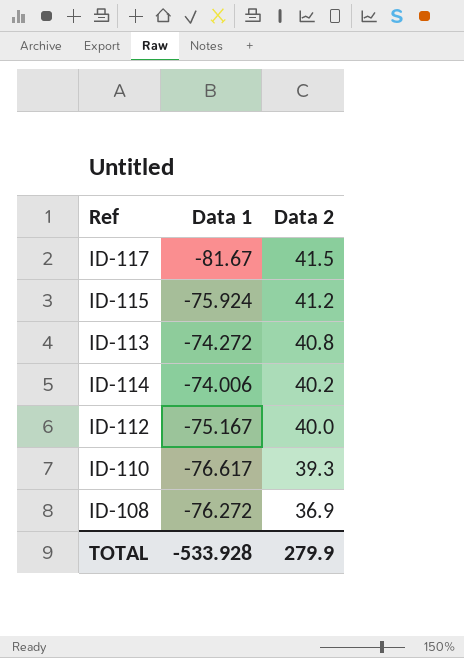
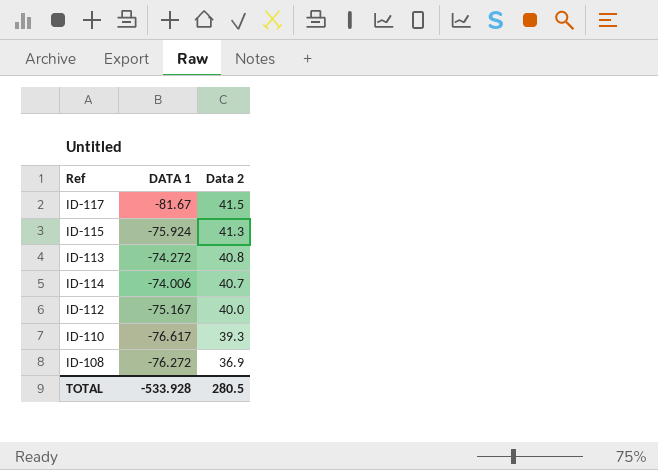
column name: Data 1 -> DATA 1
ID-115 | Data 2: 41.2 -> 41.3
ID-114 | Data 2: 40.2 -> 40.7
TOTAL | Data 2: 279.9 -> 280.5

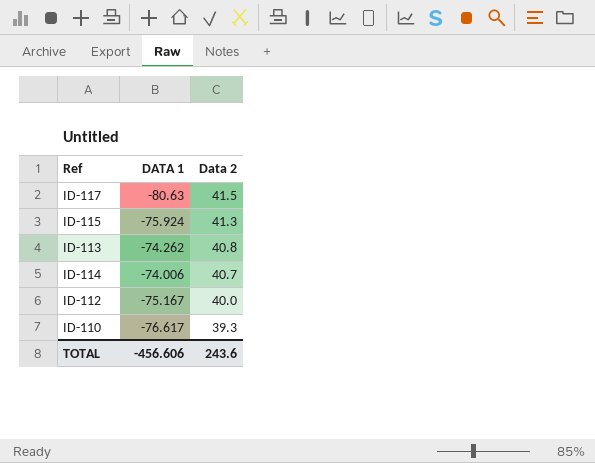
row ID-108: -76.272 | 36.9 -> none
ID-117 | DATA 1: -81.67 -> -80.63
ID-113 | DATA 1: -74.272 -> -74.262
TOTAL | DATA 1: -533.928 -> -456.606
TOTAL | Data 2: 280.5 -> 243.6

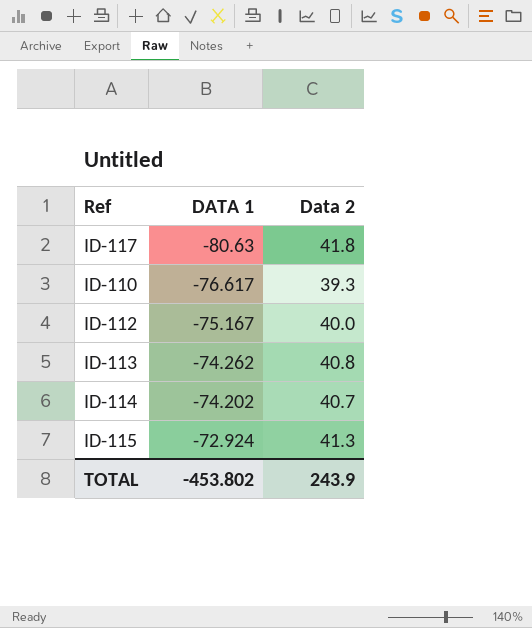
row order: Data 2 descending -> DATA 1 ascending
ID-117 | Data 2: 41.5 -> 41.8
ID-114 | DATA 1: -74.006 -> -74.202
ID-115 | DATA 1: -75.924 -> -72.924
TOTAL | DATA 1: -456.606 -> -453.802
TOTAL | Data 2: 243.6 -> 243.9

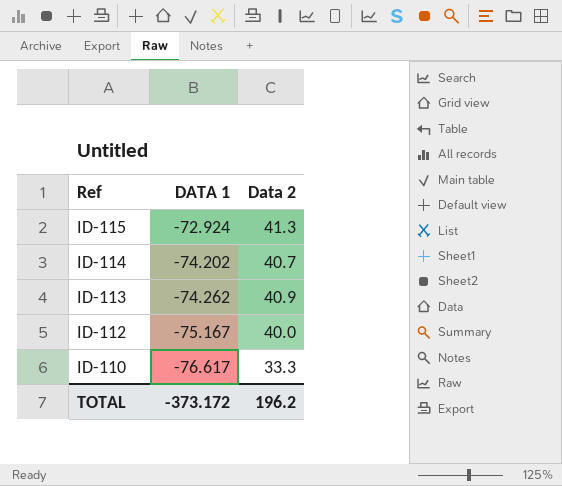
row order: DATA 1 ascending -> Ref descending
row ID-117: -80.63 | 41.8 -> none
ID-113 | Data 2: 40.8 -> 40.9
ID-110 | Data 2: 39.3 -> 33.3
TOTAL | DATA 1: -453.802 -> -373.172
TOTAL | Data 2: 243.9 -> 196.2

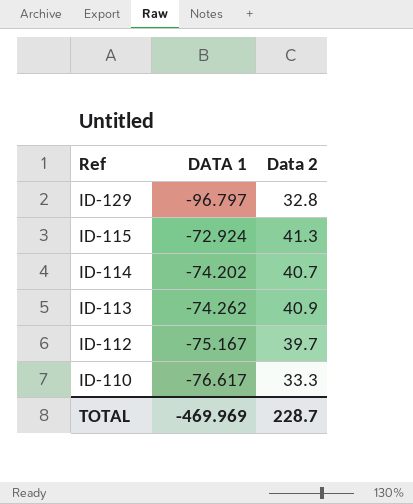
row ID-129: none -> -96.797 | 32.8
ID-112 | Data 2: 40.0 -> 39.7
TOTAL | DATA 1: -373.172 -> -469.969
TOTAL | Data 2: 196.2 -> 228.7

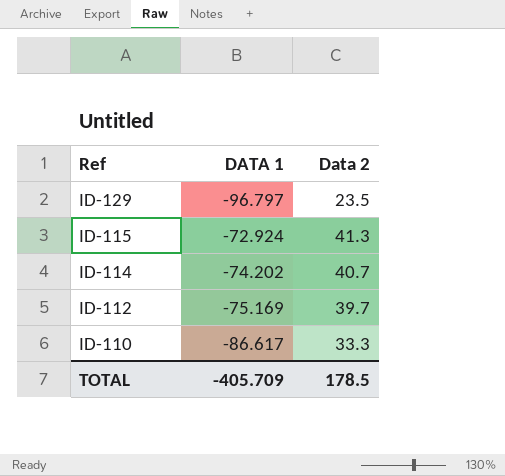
row ID-113: -74.262 | 40.9 -> none
ID-129 | Data 2: 32.8 -> 23.5
ID-112 | DATA 1: -75.167 -> -75.169
ID-110 | DATA 1: -76.617 -> -86.617
TOTAL | DATA 1: -469.969 -> -405.709
TOTAL | Data 2: 228.7 -> 178.5

